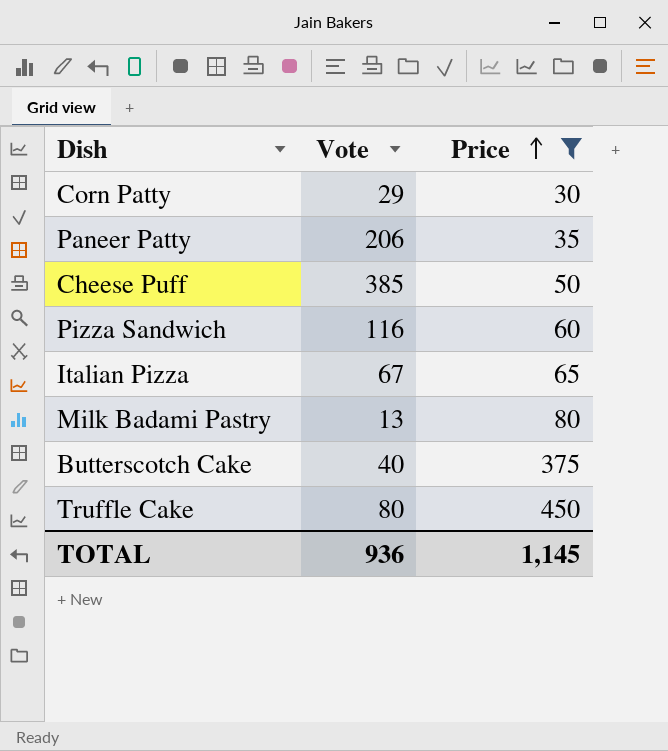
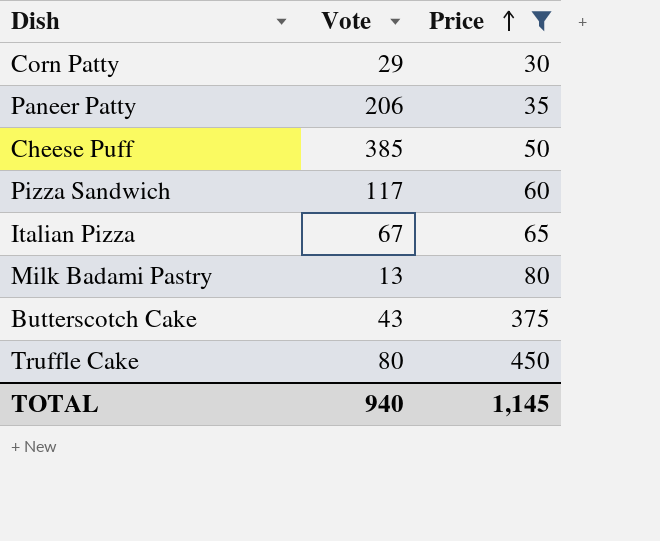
Pizza Sandwich | Vote: 116 -> 117
Butterscotch Cake | Vote: 40 -> 43
TOTAL | Vote: 936 -> 940

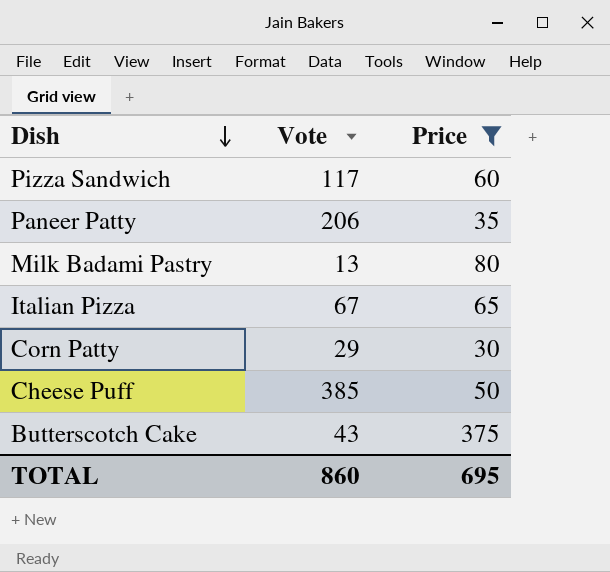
row order: Price ascending -> Dish descending
row Truffle Cake: 80 | 450 -> none
TOTAL | Vote: 940 -> 860
TOTAL | Price: 1,145 -> 695

